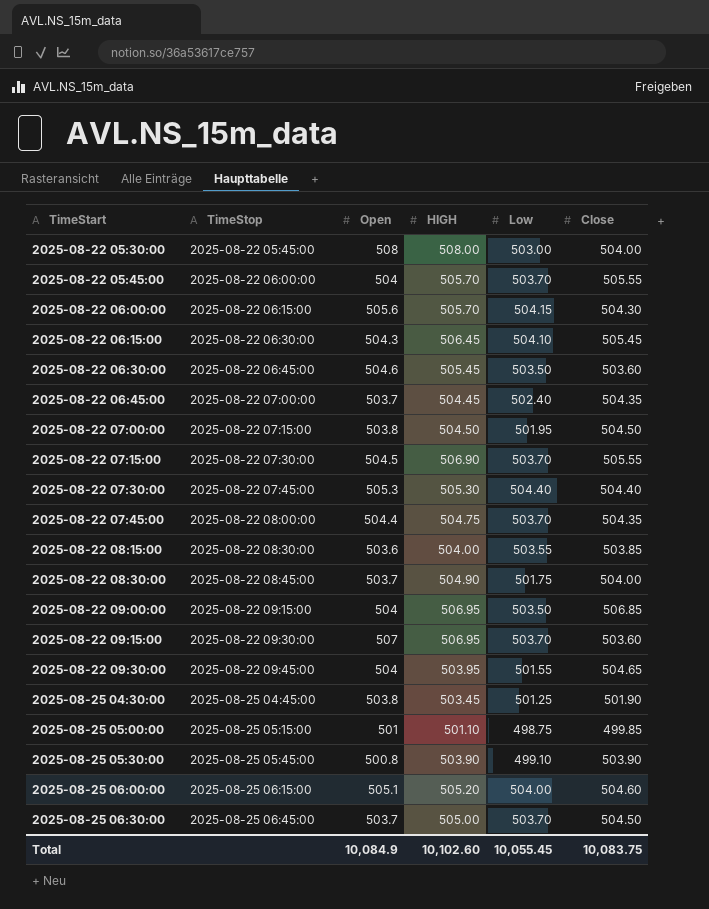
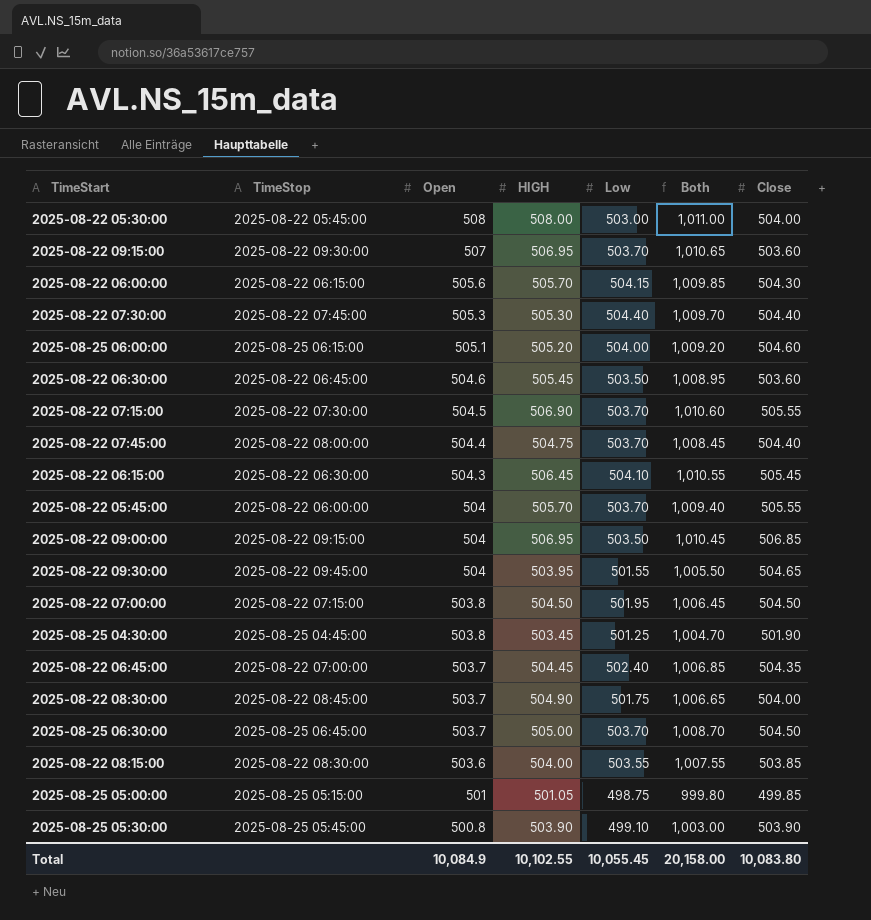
row order: TimeStart ascending -> Open descending
column Both | formula: none -> [HIGH] + [Low]
2025-08-22 07:45:00 | Close: 504.35 -> 504.40
2025-08-25 05:00:00 | HIGH: 501.10 -> 501.05
Total | HIGH: 10,102.60 -> 10,102.55
Total | Close: 10,083.75 -> 10,083.80

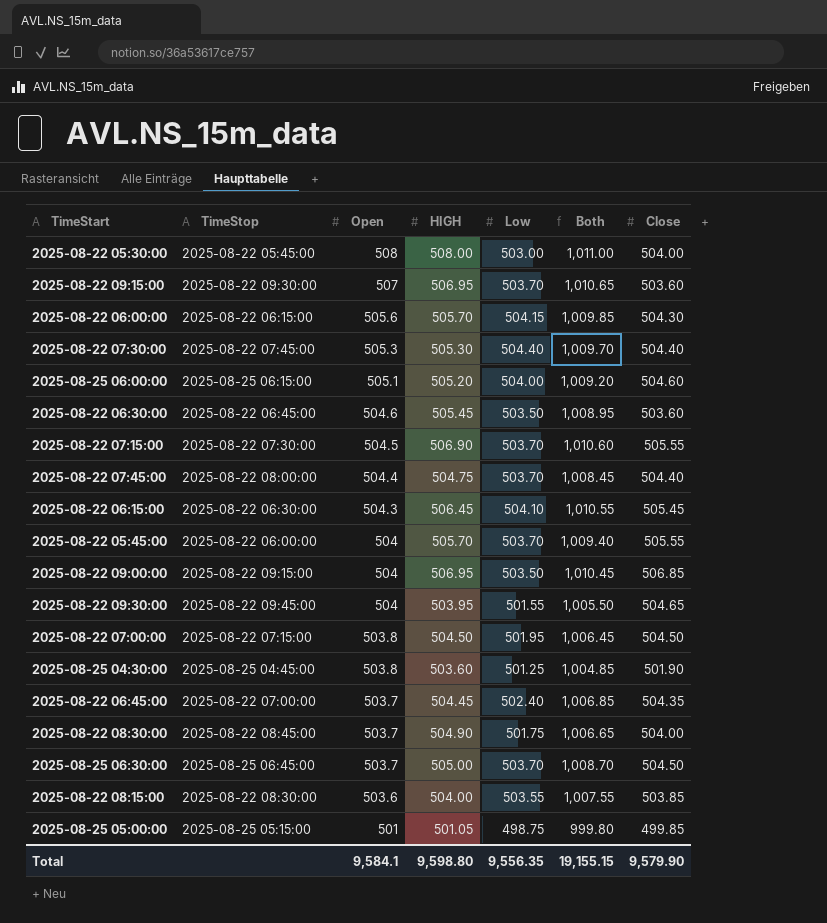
row 2025-08-25 05:30:00: 2025-08-25 05:45:00 | 500.8 | 503.90 | 499.10 | 1,003.00 | 503.90 -> none
2025-08-25 04:30:00 | HIGH: 503.45 -> 503.60
2025-08-25 04:30:00 | Both: 1,004.70 -> 1,004.85
Total | Open: 10,084.9 -> 9,584.1
Total | HIGH: 10,102.55 -> 9,598.80
Total | Low: 10,055.45 -> 9,556.35
Total | Both: 20,158.00 -> 19,155.15
Total | Close: 10,083.80 -> 9,579.90

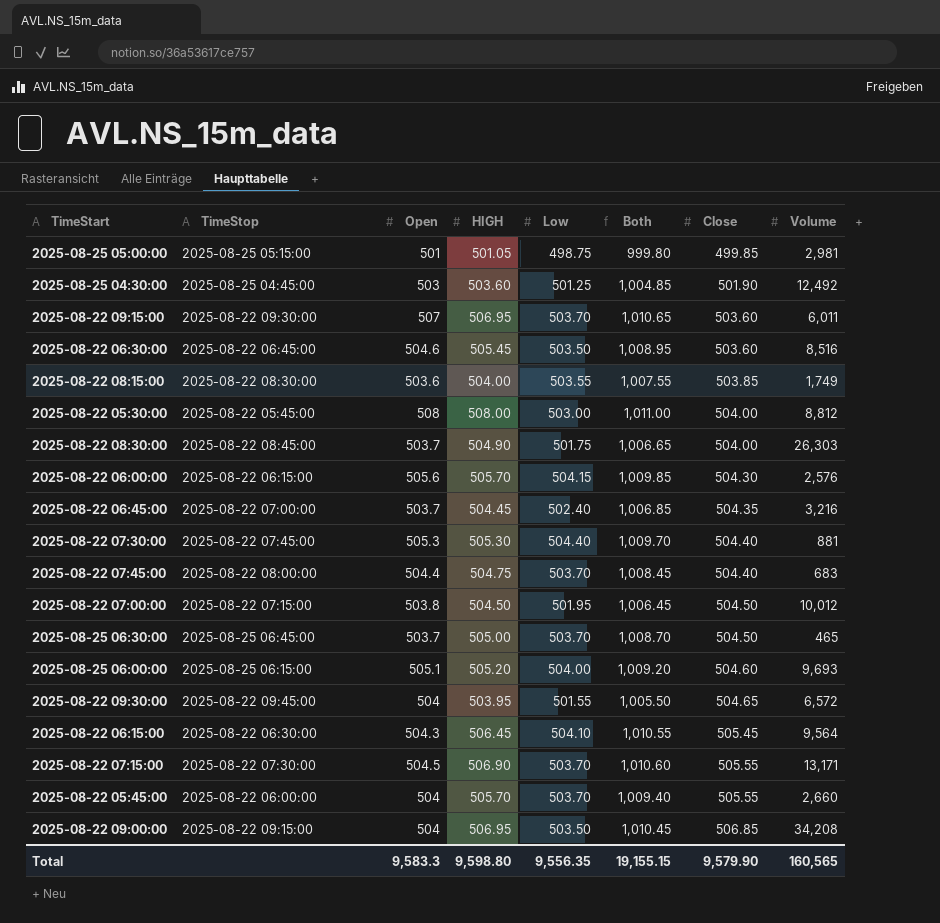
row order: Open descending -> Close ascending
column Volume | position: none -> 8
2025-08-25 04:30:00 | Open: 503.8 -> 503
Total | Open: 9,584.1 -> 9,583.3

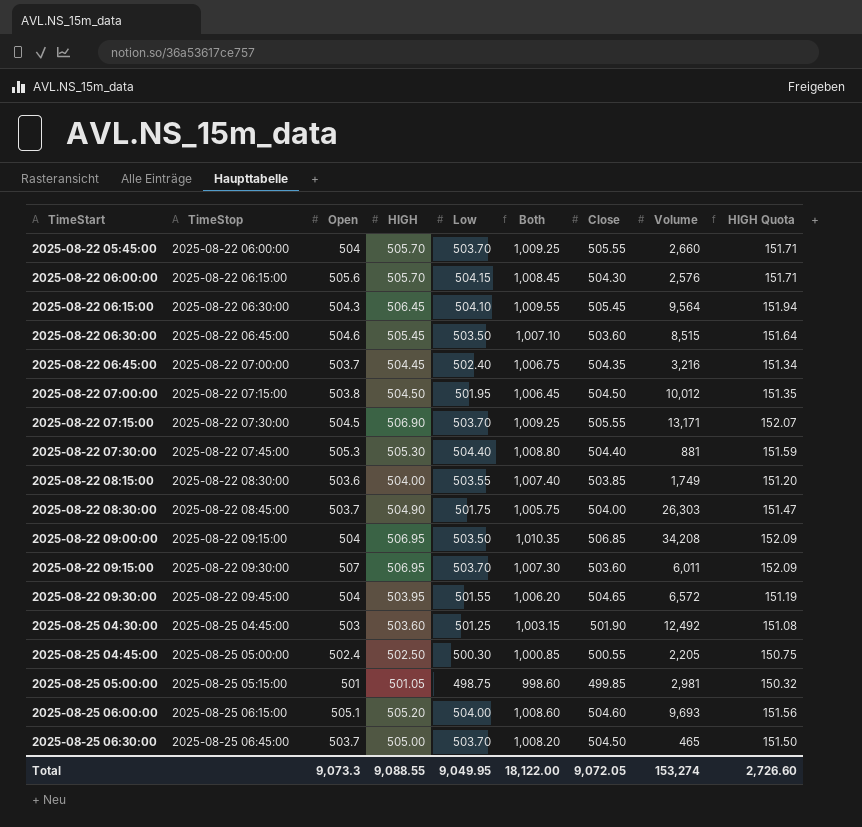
row order: Close ascending -> TimeStart ascending
column Both | formula: [HIGH] + [Low] -> [Low] + [Close]
column HIGH Quota | formula: none -> [HIGH] * 0.3
row 2025-08-22 05:30:00: 2025-08-22 05:45:00 | 508 | 508.00 | 503.00 | 1,011.00 | 504.00 | 8,812 -> none
row 2025-08-22 07:45:00: 2025-08-22 08:00:00 | 504.4 | 504.75 | 503.70 | 1,008.45 | 504.40 | 683 -> none
2025-08-22 06:30:00 | Volume: 8,516 -> 8,515
row 2025-08-25 04:45:00: none -> 2025-08-25 05:00:00 | 502.4 | 502.50 | 500.30 | 1,000.85 | 500.55 | 2,205 | 150.75
Total | Open: 9,583.3 -> 9,073.3
Total | HIGH: 9,598.80 -> 9,088.55
Total | Low: 9,556.35 -> 9,049.95
Total | Both: 19,155.15 -> 18,122.00
Total | Close: 9,579.90 -> 9,072.05
Total | Volume: 160,565 -> 153,274

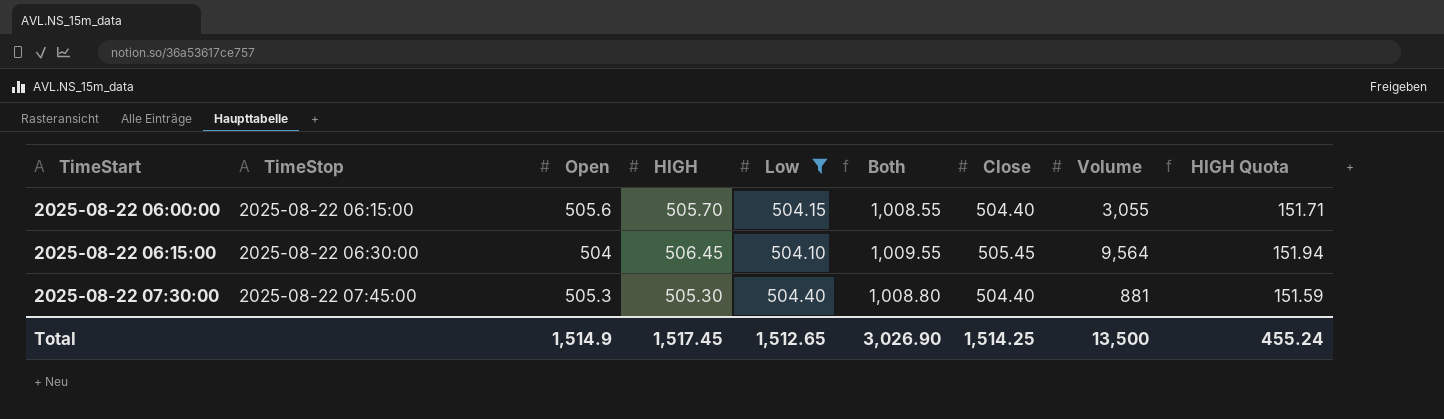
filter: none -> Low >= 504.10
2025-08-22 06:00:00 | Both: 1,008.45 -> 1,008.55
2025-08-22 06:00:00 | Close: 504.30 -> 504.40
2025-08-22 06:00:00 | Volume: 2,576 -> 3,055
2025-08-22 06:15:00 | Open: 504.3 -> 504
Total | Open: 9,073.3 -> 1,514.9
Total | HIGH: 9,088.55 -> 1,517.45
Total | Low: 9,049.95 -> 1,512.65
Total | Both: 18,122.00 -> 3,026.90
Total | Close: 9,072.05 -> 1,514.25
Total | Volume: 153,274 -> 13,500
Total | HIGH Quota: 2,726.60 -> 455.24

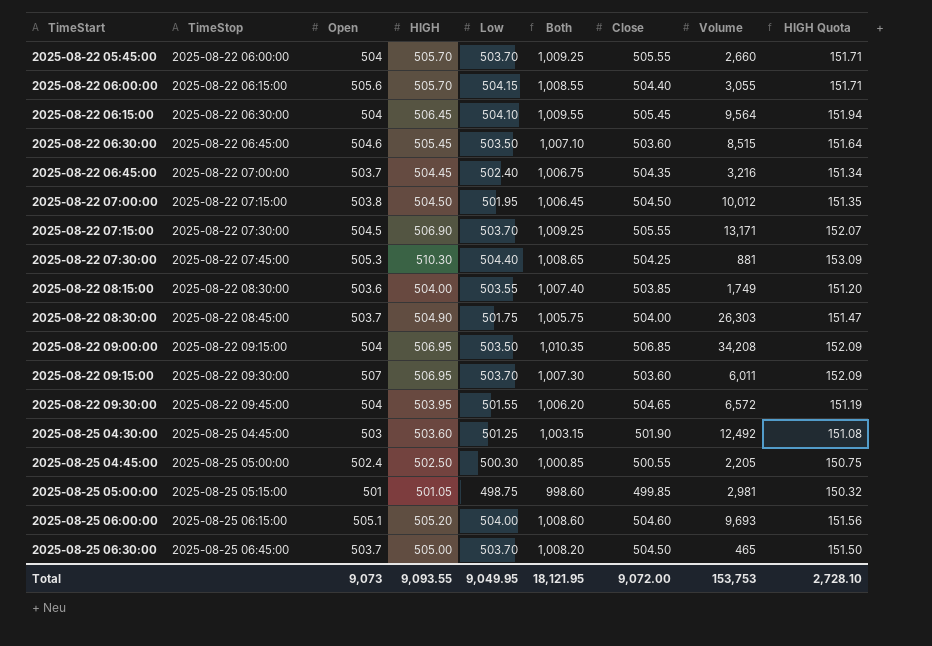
filter: Low >= 504.10 -> none
2025-08-22 07:30:00 | HIGH: 505.30 -> 510.30
2025-08-22 07:30:00 | Both: 1,008.80 -> 1,008.65
2025-08-22 07:30:00 | Close: 504.40 -> 504.25
2025-08-22 07:30:00 | HIGH Quota: 151.59 -> 153.09
Total | Open: 1,514.9 -> 9,073
Total | HIGH: 1,517.45 -> 9,093.55
Total | Low: 1,512.65 -> 9,049.95
Total | Both: 3,026.90 -> 18,121.95
Total | Close: 1,514.25 -> 9,072.00
Total | Volume: 13,500 -> 153,753
Total | HIGH Quota: 455.24 -> 2,728.10

